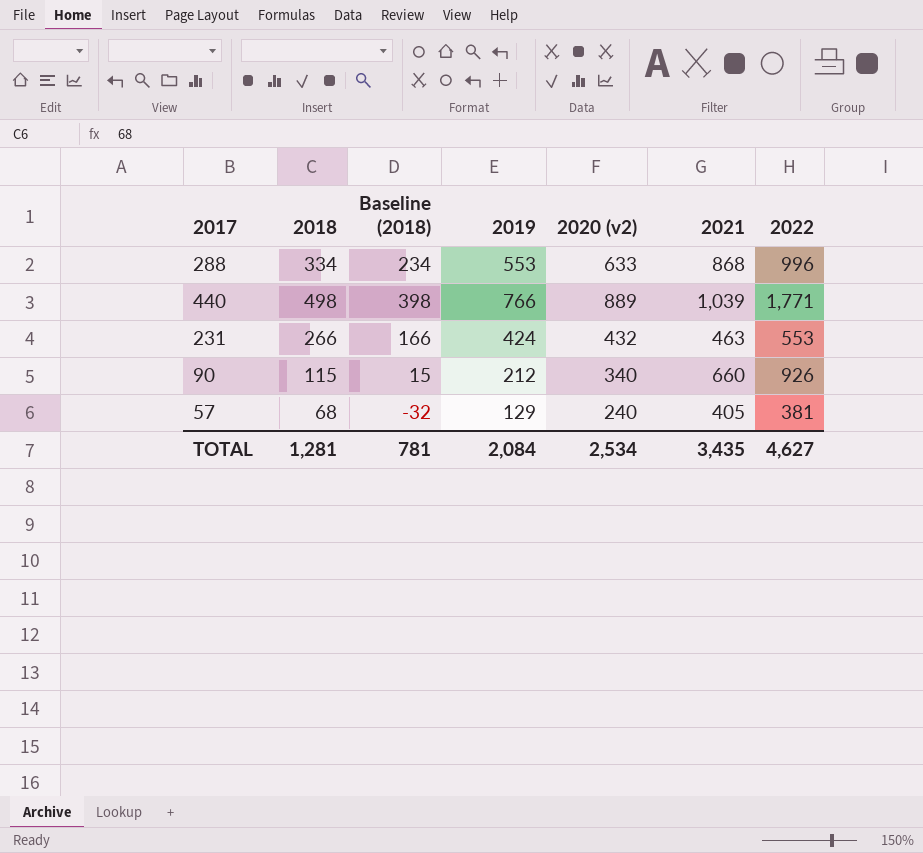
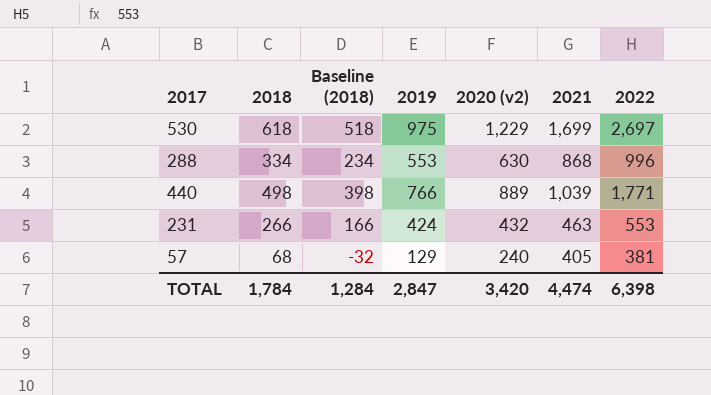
row 90: 115 | 15 | 212 | 340 | 660 | 926 -> none
row 530: none -> 618 | 518 | 975 | 1,229 | 1,699 | 2,697
288 | 2020 (v2): 633 -> 630
TOTAL | 2018: 1,281 -> 1,784
TOTAL | Baseline (2018): 781 -> 1,284
TOTAL | 2019: 2,084 -> 2,847
TOTAL | 2020 (v2): 2,534 -> 3,420
TOTAL | 2021: 3,435 -> 4,474
TOTAL | 2022: 4,627 -> 6,398

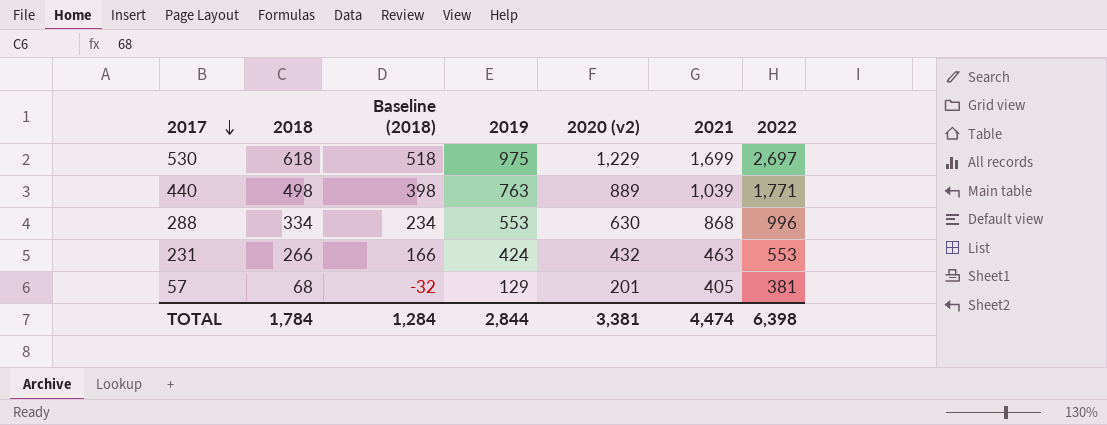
row order: none -> 2017 descending
440 | 2019: 766 -> 763
57 | 2020 (v2): 240 -> 201
TOTAL | 2019: 2,847 -> 2,844
TOTAL | 2020 (v2): 3,420 -> 3,381

